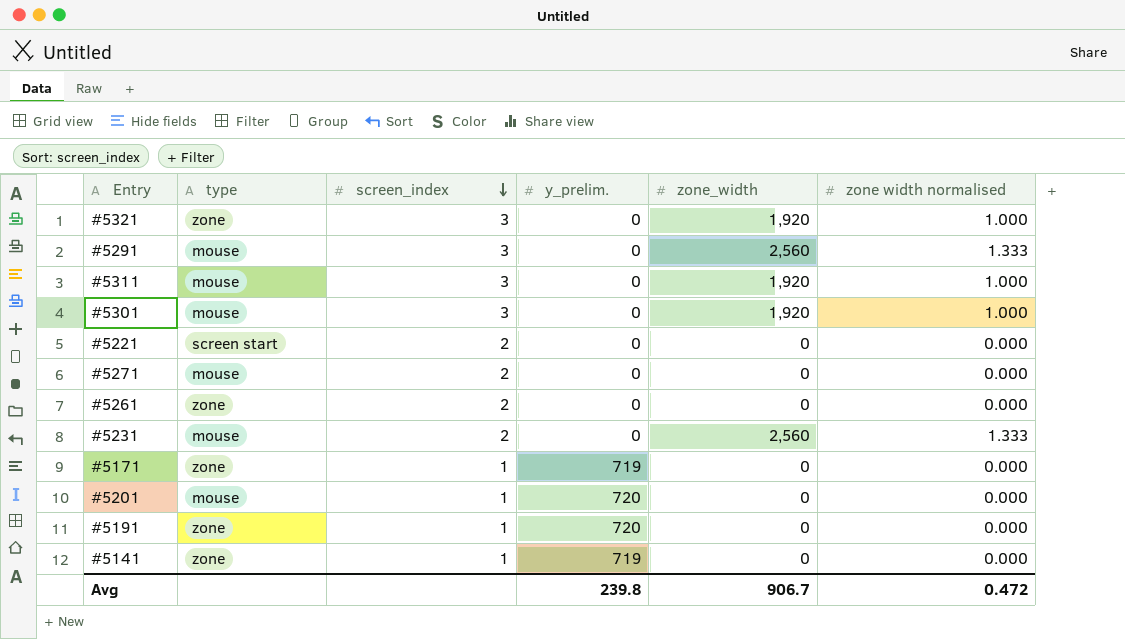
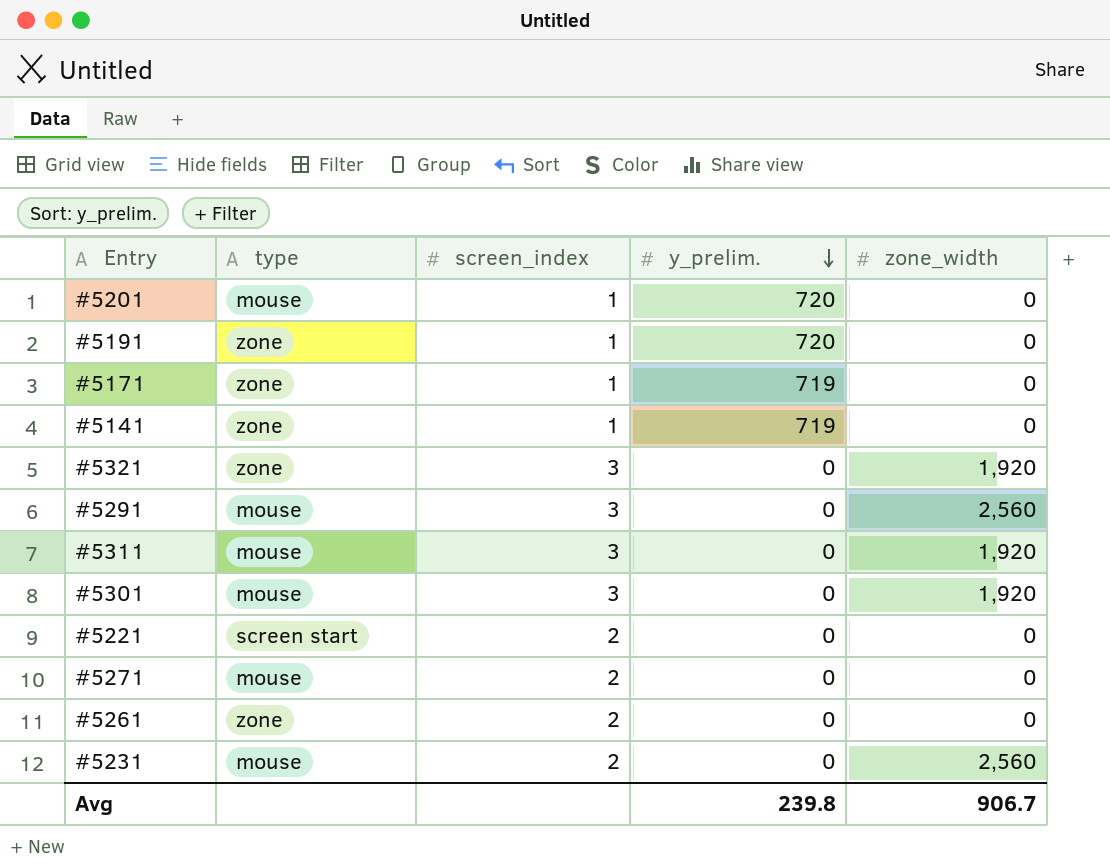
row order: screen_index descending -> y_prelim. descending
column zone width normalised | position: 6 -> none

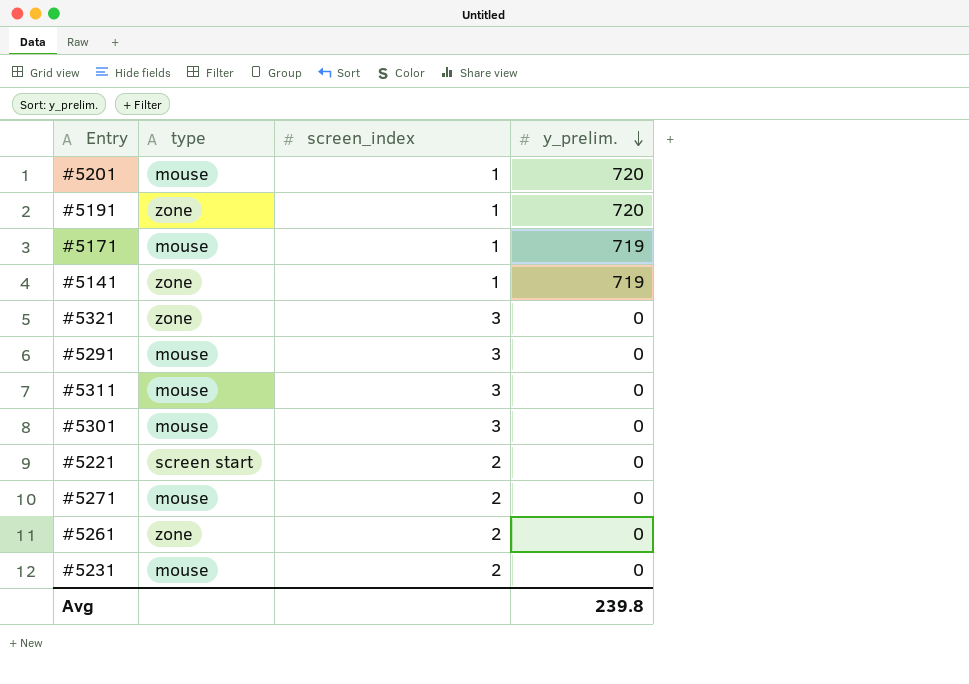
column zone_width | position: 5 -> none
#5171 | type: zone -> mouse

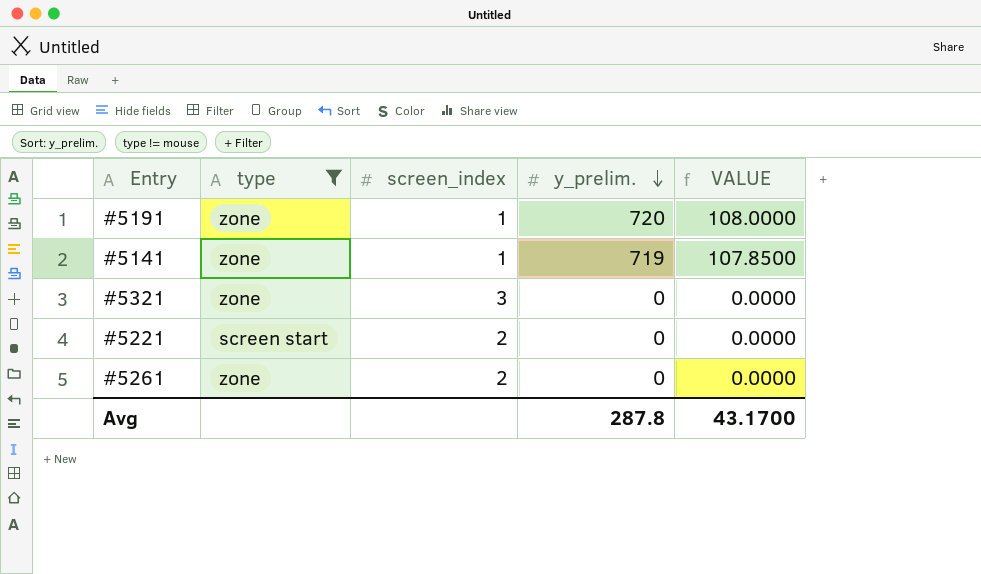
filter: none -> type != mouse
column VALUE | formula: none -> [y_prelim.] * 0.15
Avg | y_prelim.: 239.8 -> 287.8

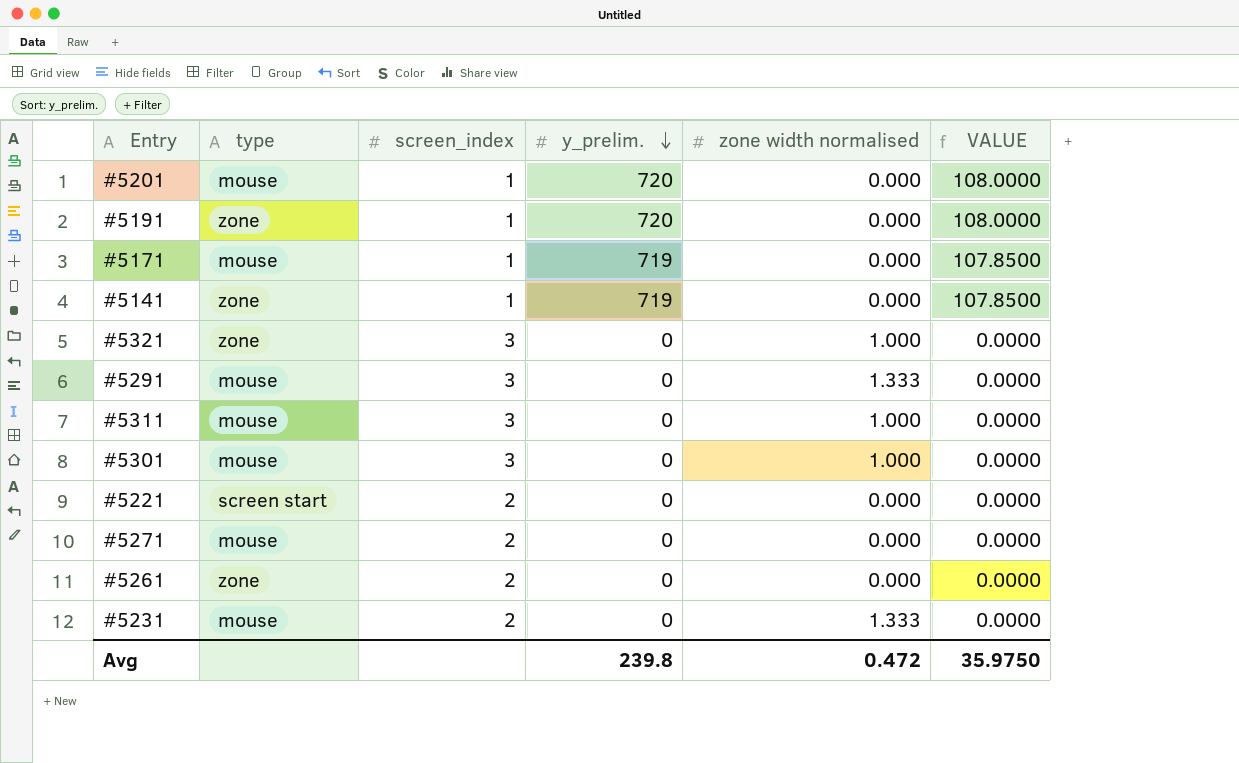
filter: type != mouse -> none
column zone width normalised | position: none -> 5
Avg | y_prelim.: 287.8 -> 239.8
Avg | VALUE: 43.1700 -> 35.9750

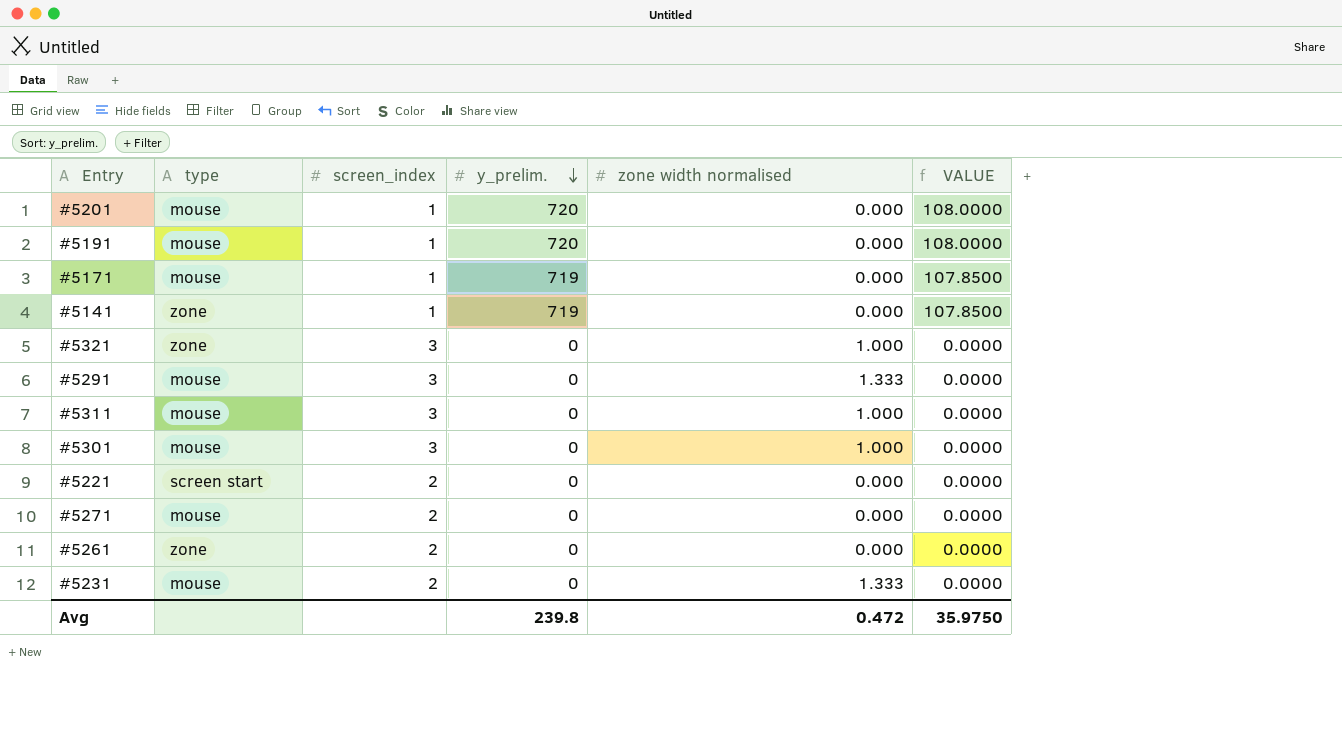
#5191 | type: zone -> mouse

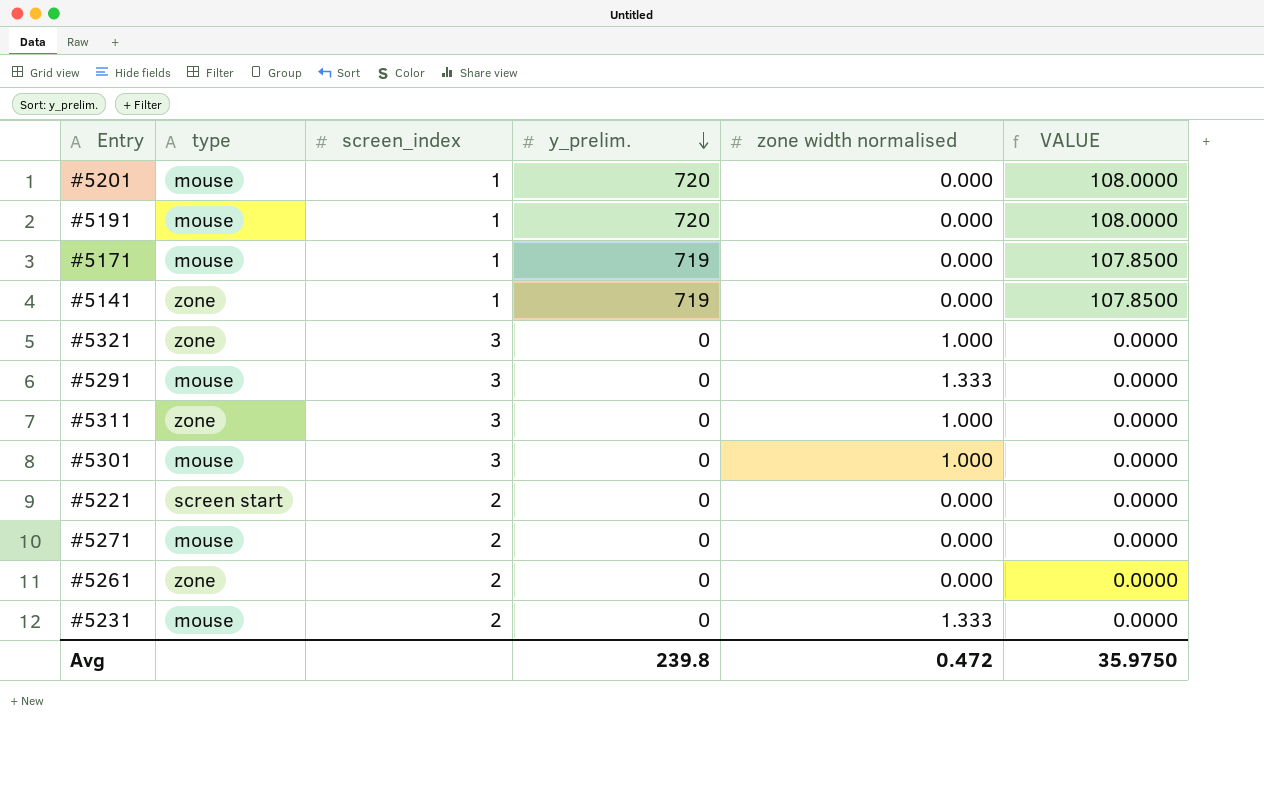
#5311 | type: mouse -> zone

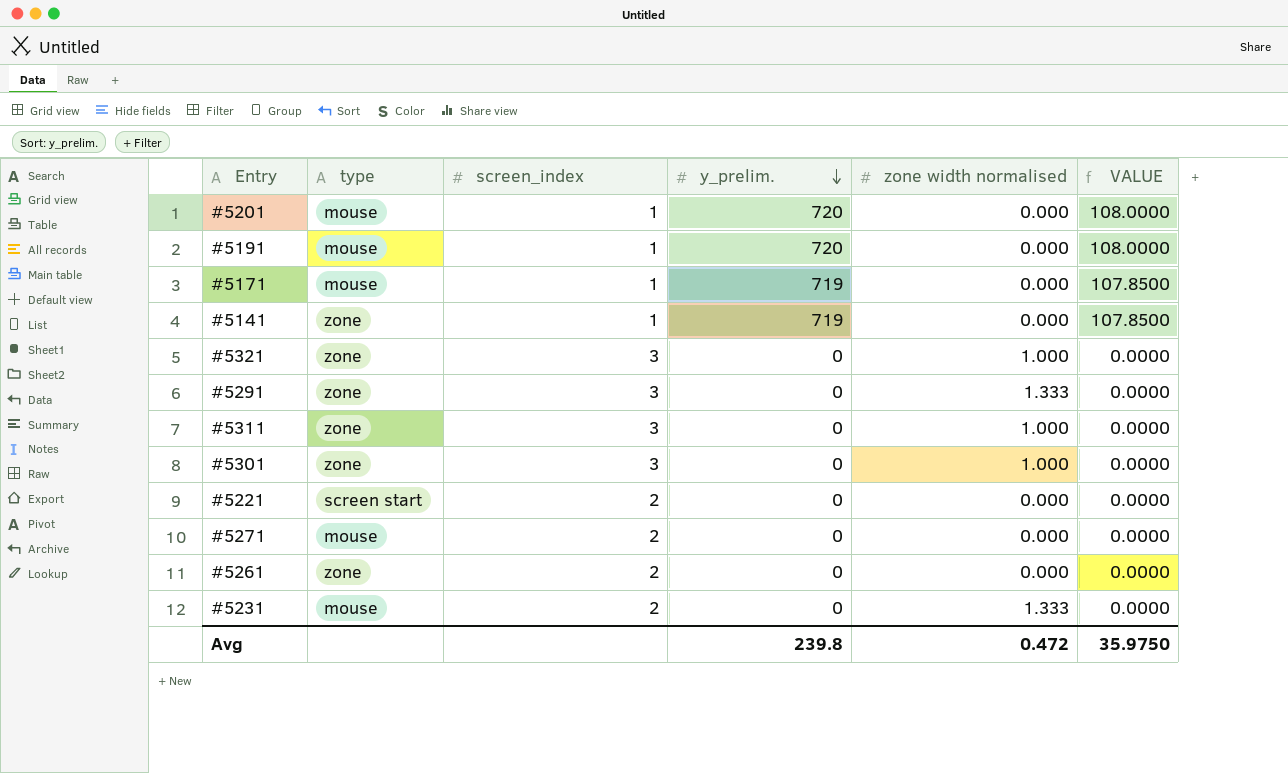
#5291 | type: mouse -> zone
#5301 | type: mouse -> zone

